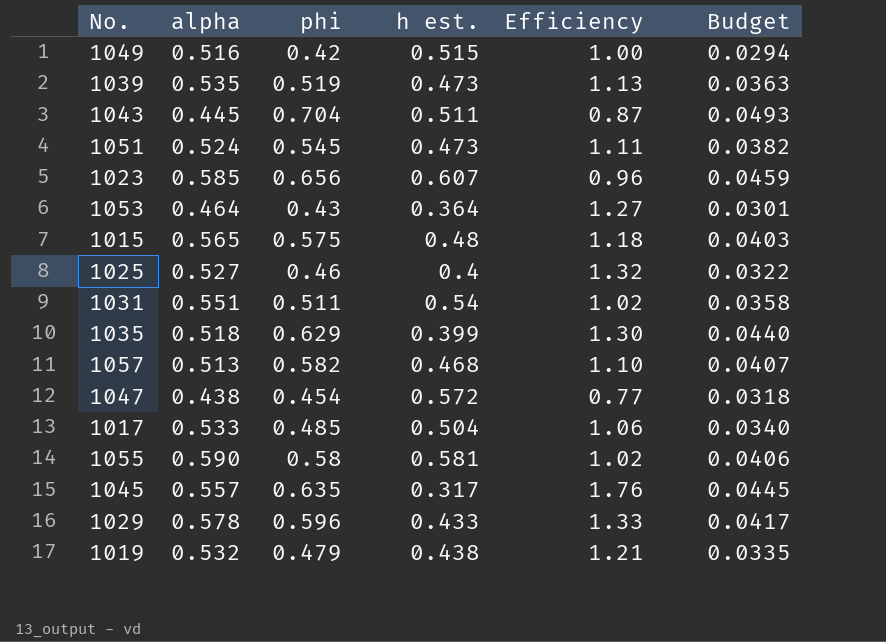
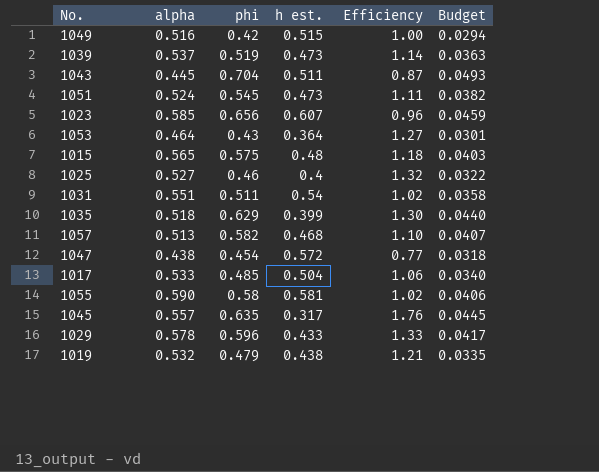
1039 | alpha: 0.535 -> 0.537
1039 | Efficiency: 1.13 -> 1.14

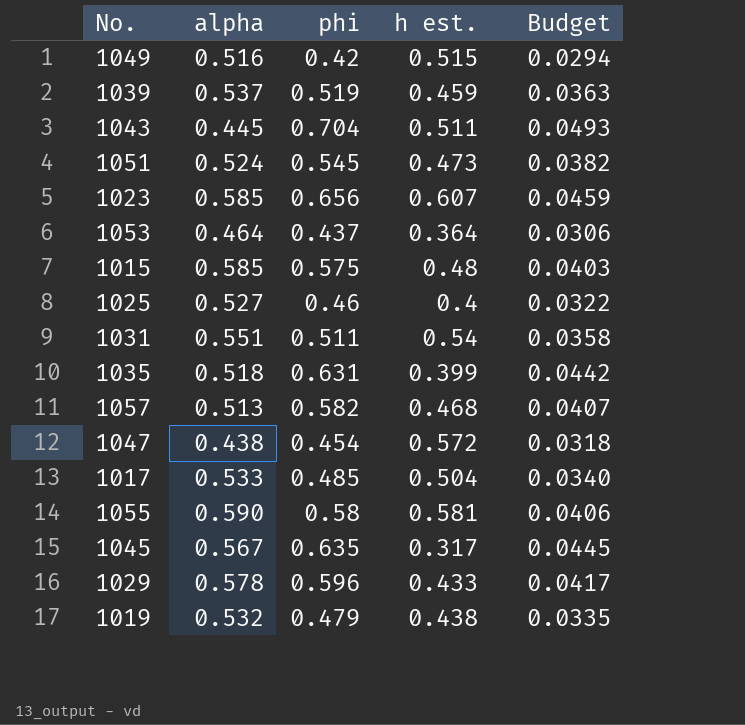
column Efficiency | formula: [alpha] / [h est.] -> none
1039 | h est.: 0.473 -> 0.459
1053 | phi: 0.43 -> 0.437
1053 | Budget: 0.0301 -> 0.0306
1015 | alpha: 0.565 -> 0.585
1035 | phi: 0.629 -> 0.631
1035 | Budget: 0.0440 -> 0.0442
1045 | alpha: 0.557 -> 0.567

